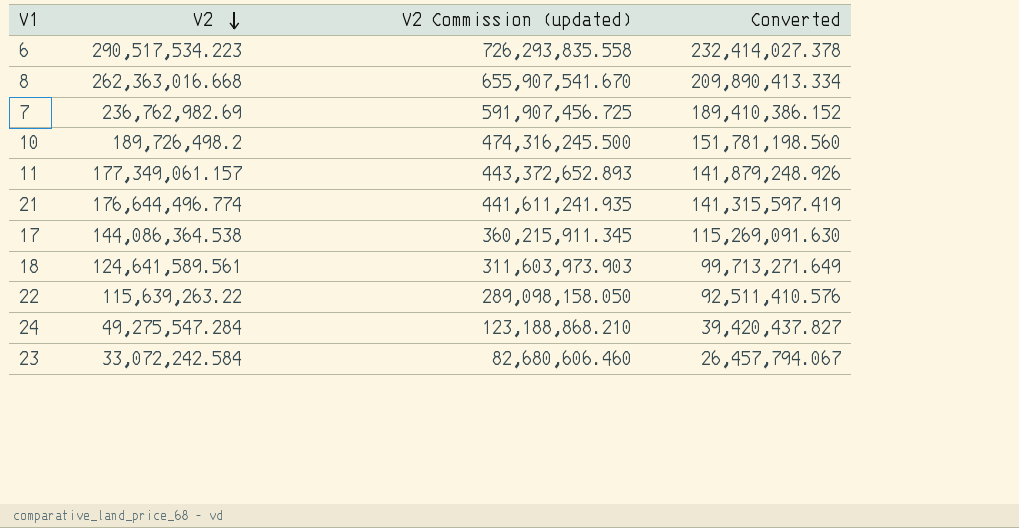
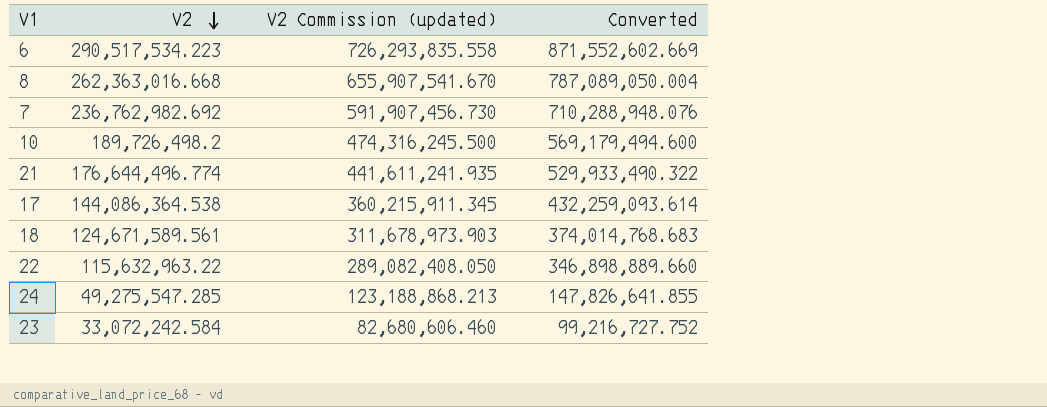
column Converted | formula: [V2] * 0.8 -> [V2] * 3
row 11: 177,349,061.157 | 443,372,652.893 | 141,879,248.926 -> none
7 | V2: 236,762,982.69 -> 236,762,982.692
7 | V2 Commission (updated): 591,907,456.725 -> 591,907,456.730
18 | V2: 124,641,589.561 -> 124,671,589.561
18 | V2 Commission (updated): 311,603,973.903 -> 311,678,973.903
22 | V2: 115,639,263.22 -> 115,632,963.22
22 | V2 Commission (updated): 289,098,158.050 -> 289,082,408.050
24 | V2: 49,275,547.284 -> 49,275,547.285
24 | V2 Commission (updated): 123,188,868.210 -> 123,188,868.213

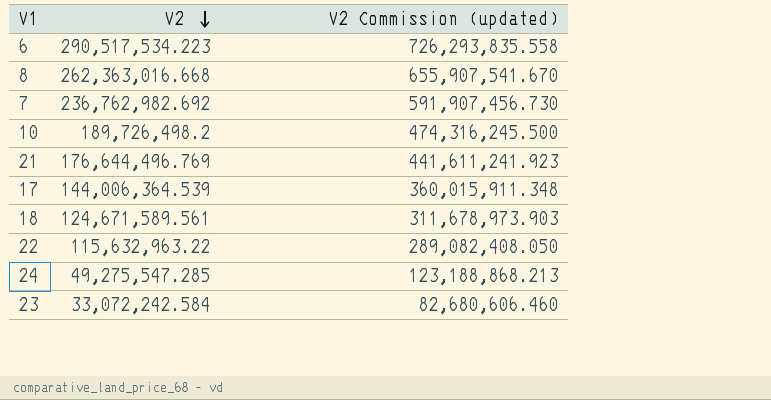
column Converted | formula: [V2] * 3 -> none
21 | V2: 176,644,496.774 -> 176,644,496.769
21 | V2 Commission (updated): 441,611,241.935 -> 441,611,241.923
17 | V2: 144,086,364.538 -> 144,006,364.539
17 | V2 Commission (updated): 360,215,911.345 -> 360,015,911.348

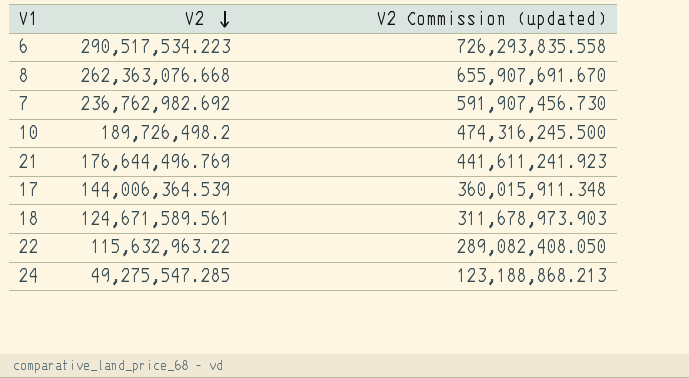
row 23: 33,072,242.584 | 82,680,606.460 -> none
8 | V2: 262,363,016.668 -> 262,363,076.668
8 | V2 Commission (updated): 655,907,541.670 -> 655,907,691.670

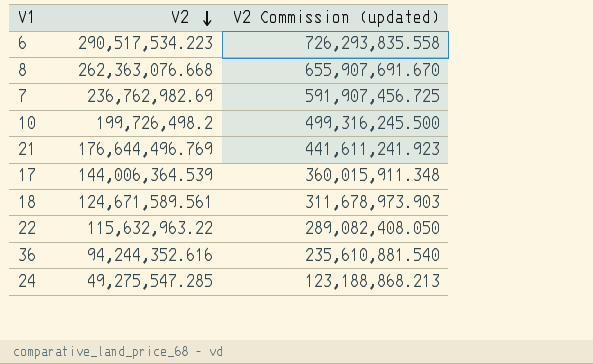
7 | V2: 236,762,982.692 -> 236,762,982.69
7 | V2 Commission (updated): 591,907,456.730 -> 591,907,456.725
10 | V2: 189,726,498.2 -> 199,726,498.2
10 | V2 Commission (updated): 474,316,245.500 -> 499,316,245.500
row 36: none -> 94,244,352.616 | 235,610,881.540

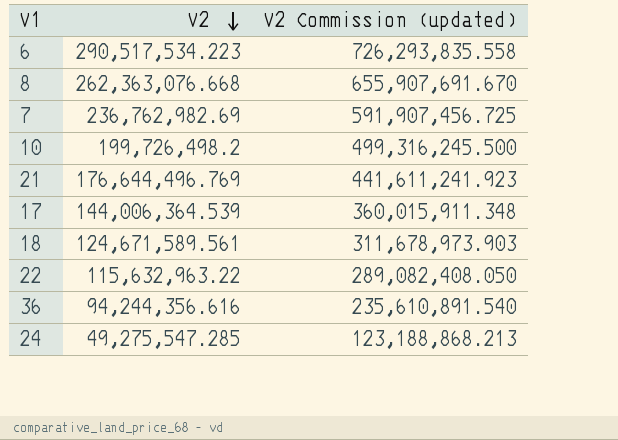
36 | V2: 94,244,352.616 -> 94,244,356.616
36 | V2 Commission (updated): 235,610,881.540 -> 235,610,891.540

